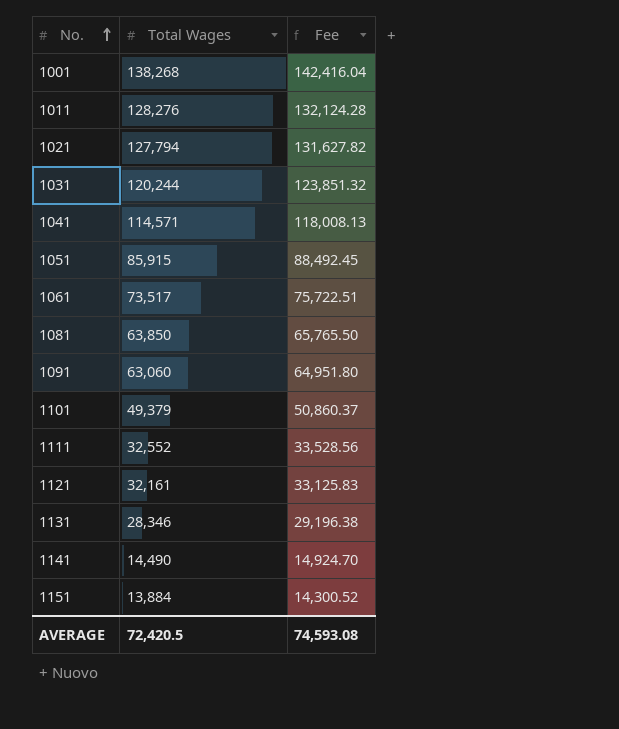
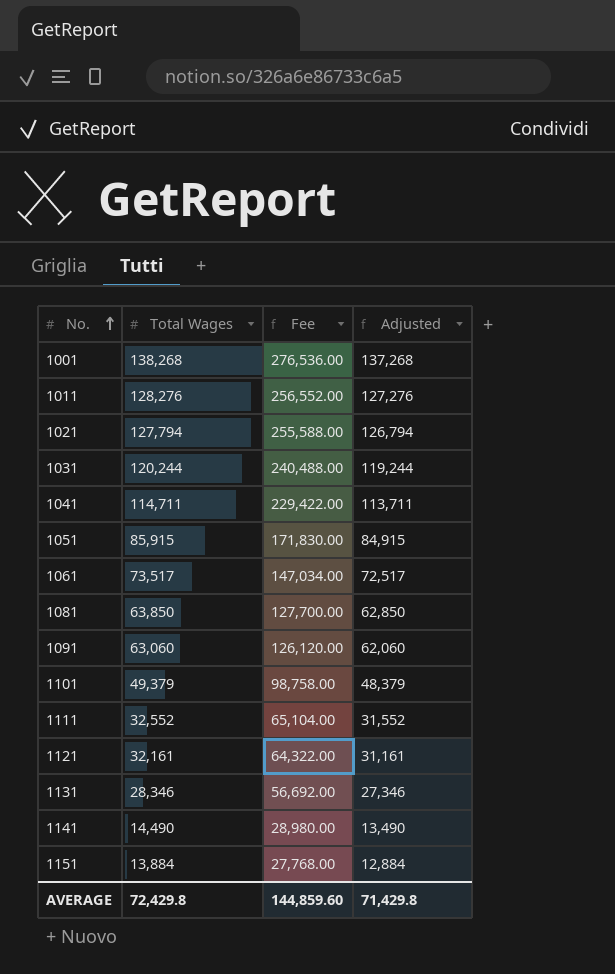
column Fee | formula: [Total Wages] * 1.03 -> [Total Wages] * 2
column Adjusted | formula: none -> [Total Wages] - 1000
1041 | Total Wages: 114,571 -> 114,711
AVERAGE | Total Wages: 72,420.5 -> 72,429.8
AVERAGE | Fee: 74,593.08 -> 144,859.60

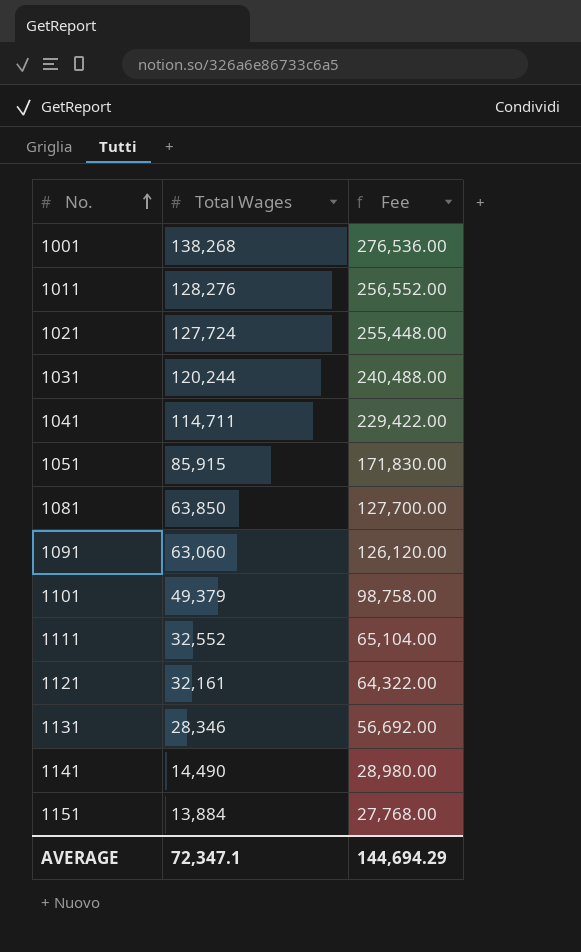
column Adjusted | formula: [Total Wages] - 1000 -> none
row 1061: 73,517 | 147,034.00 | 72,517 -> none
1021 | Total Wages: 127,794 -> 127,724
1021 | Fee: 255,588.00 -> 255,448.00
AVERAGE | Total Wages: 72,429.8 -> 72,347.1
AVERAGE | Fee: 144,859.60 -> 144,694.29

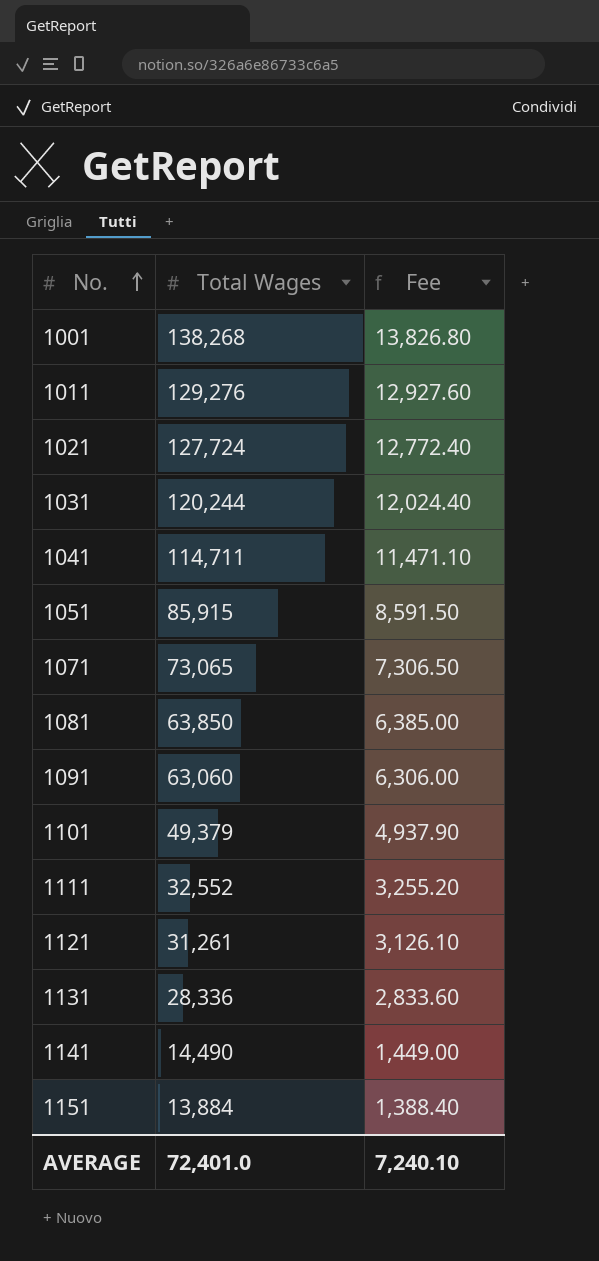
column Fee | formula: [Total Wages] * 2 -> [Total Wages] * 0.1
1011 | Total Wages: 128,276 -> 129,276
row 1071: none -> 73,065 | 7,306.50
1121 | Total Wages: 32,161 -> 31,261
1131 | Total Wages: 28,346 -> 28,336
AVERAGE | Total Wages: 72,347.1 -> 72,401.0
AVERAGE | Fee: 144,694.29 -> 7,240.10

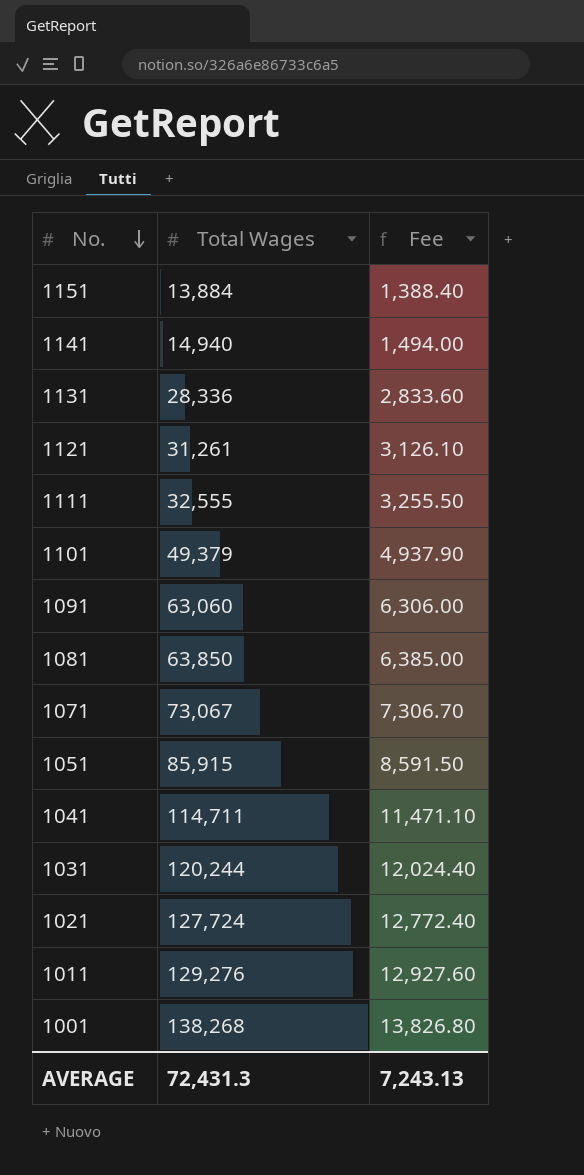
row order: No. ascending -> No. descending
1141 | Total Wages: 14,490 -> 14,940
1141 | Fee: 1,449.00 -> 1,494.00
1111 | Total Wages: 32,552 -> 32,555
1111 | Fee: 3,255.20 -> 3,255.50
1071 | Total Wages: 73,065 -> 73,067
1071 | Fee: 7,306.50 -> 7,306.70
AVERAGE | Total Wages: 72,401.0 -> 72,431.3
AVERAGE | Fee: 7,240.10 -> 7,243.13

